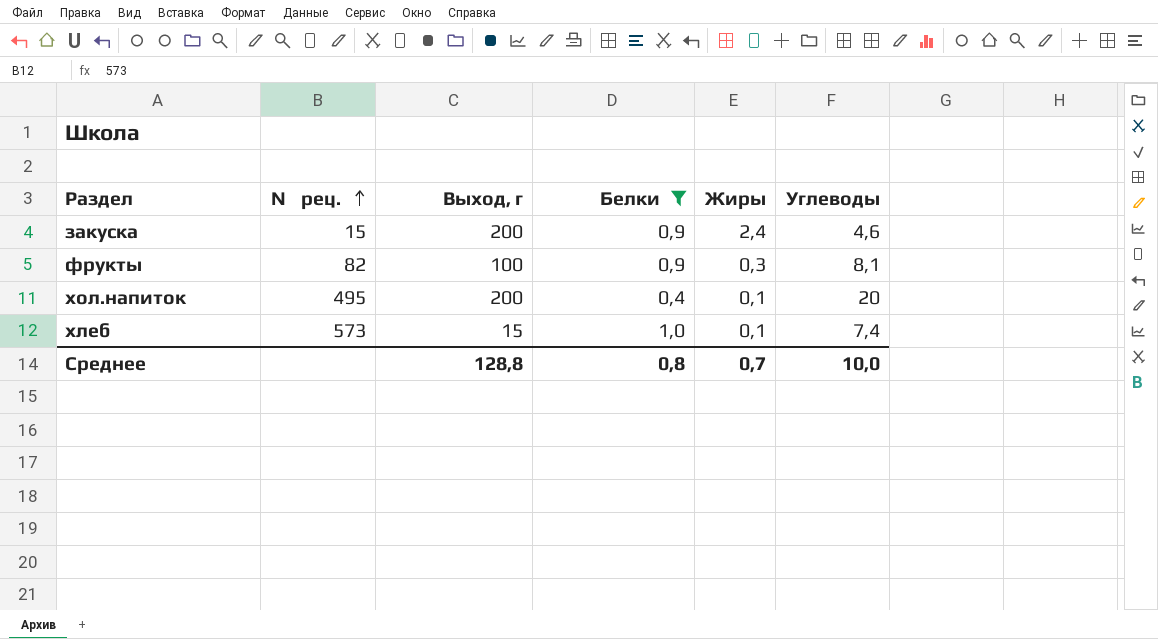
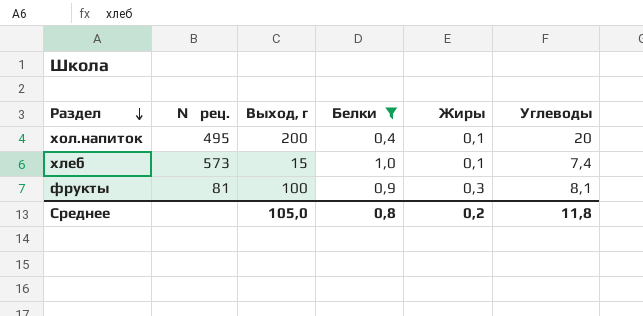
row order: № рец. ascending -> Раздел descending
row закуска: 15 | 200 | 0,9 | 2,4 | 4,6 -> none
фрукты | № рец.: 82 -> 81
Среднее | Выход, г: 128,8 -> 105,0
Среднее | Жиры: 0,7 -> 0,2
Среднее | Углеводы: 10,0 -> 11,8

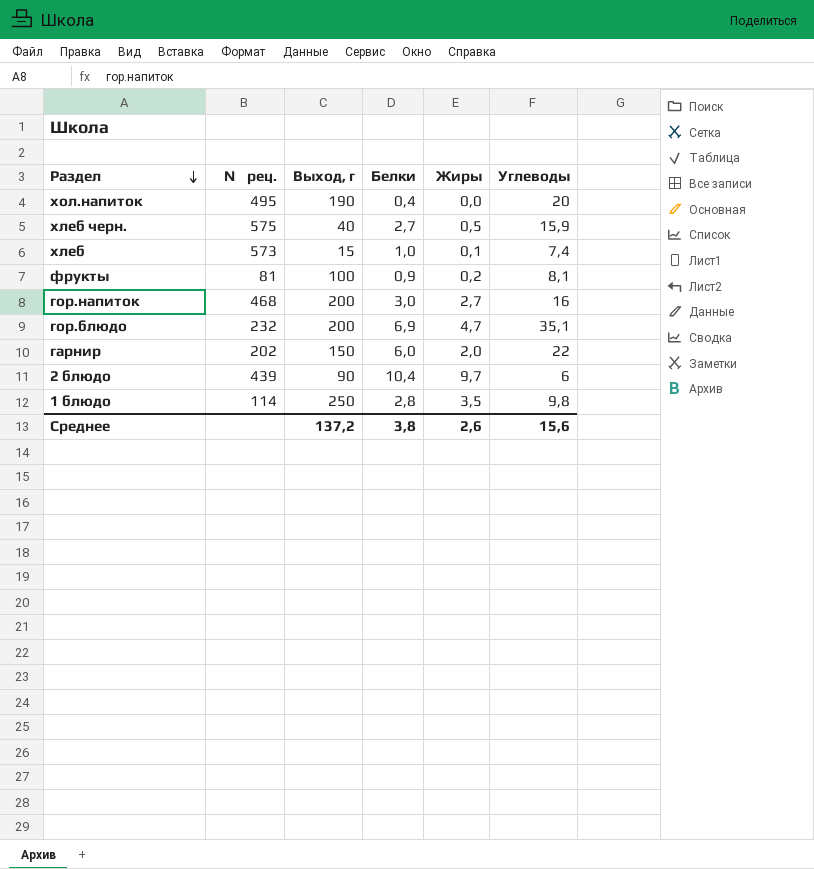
filter: Белки <= 1,0 -> none
хол.напиток | Выход, г: 200 -> 190
хол.напиток | Жиры: 0,1 -> 0,0
фрукты | Жиры: 0,3 -> 0,2
Среднее | Выход, г: 105,0 -> 137,2
Среднее | Белки: 0,8 -> 3,8
Среднее | Жиры: 0,2 -> 2,6
Среднее | Углеводы: 11,8 -> 15,6

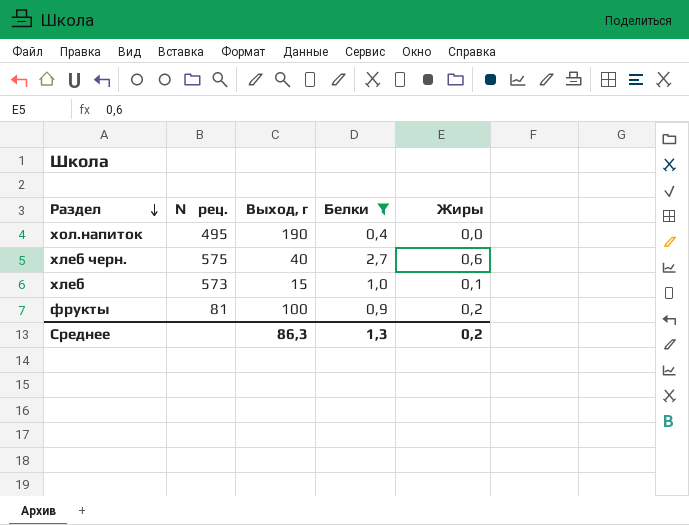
filter: none -> Белки <= 2,7
column Углеводы | position: 6 -> none
хлеб черн. | Жиры: 0,5 -> 0,6
Среднее | Выход, г: 137,2 -> 86,3
Среднее | Белки: 3,8 -> 1,3
Среднее | Жиры: 2,6 -> 0,2

